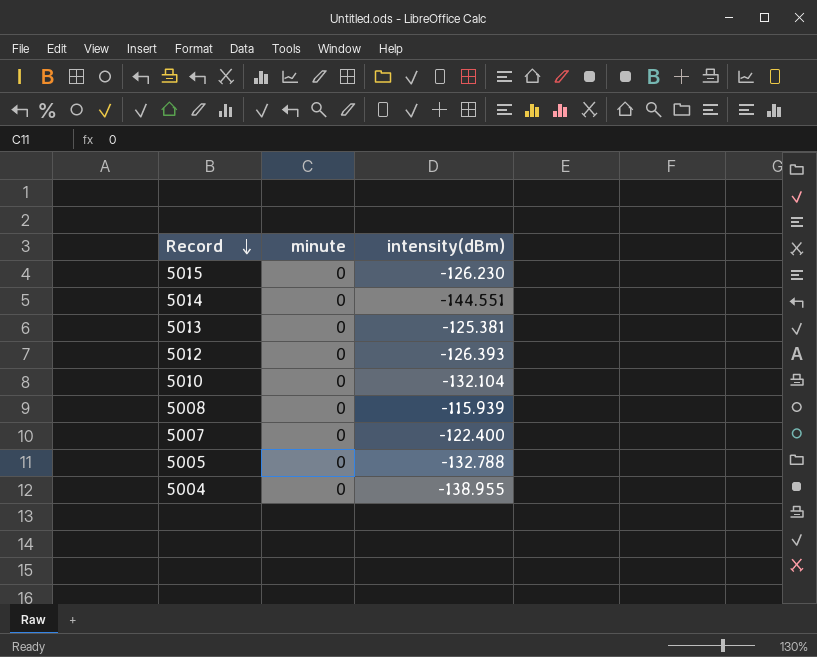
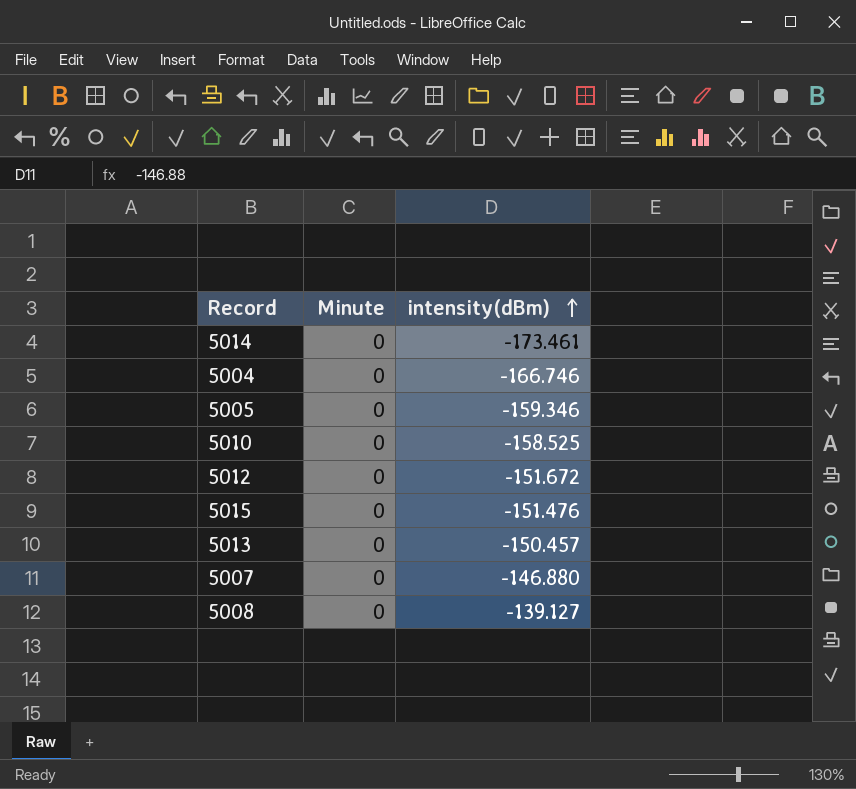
row order: Record descending -> intensity(dBm) ascending
column name: minute -> Minute
5014 | intensity(dBm): -144.551 -> -173.461
5004 | intensity(dBm): -138.955 -> -166.746
5005 | intensity(dBm): -132.788 -> -159.346
5010 | intensity(dBm): -132.104 -> -158.525
5012 | intensity(dBm): -126.393 -> -151.672
5015 | intensity(dBm): -126.230 -> -151.476
5013 | intensity(dBm): -125.381 -> -150.457
5007 | intensity(dBm): -122.400 -> -146.880
5008 | intensity(dBm): -115.939 -> -139.127

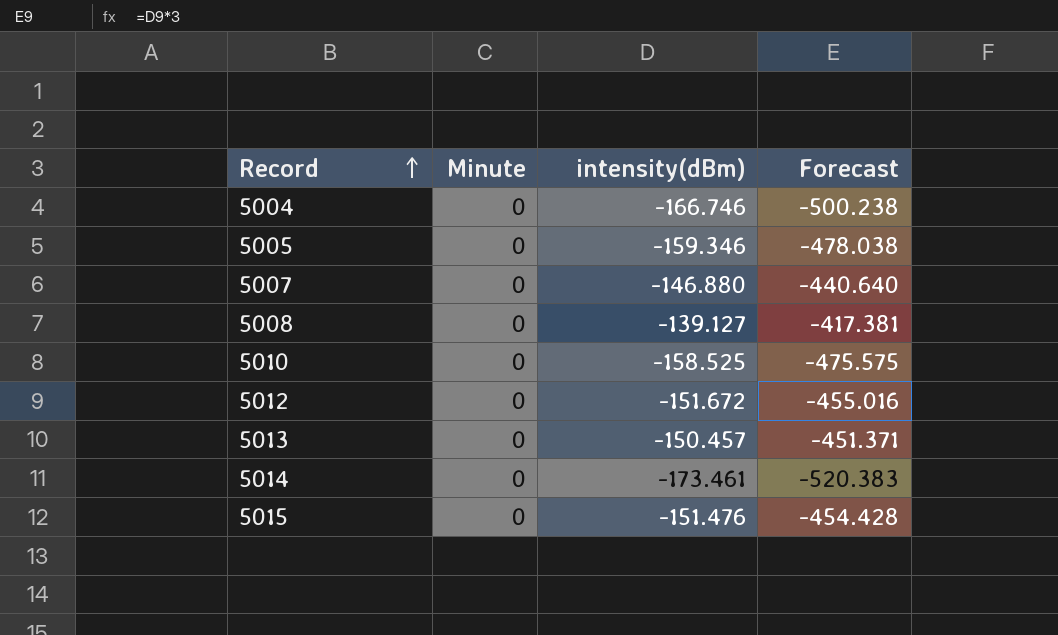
row order: intensity(dBm) ascending -> Record ascending
column Forecast | formula: none -> [intensity(dBm)] * 3

